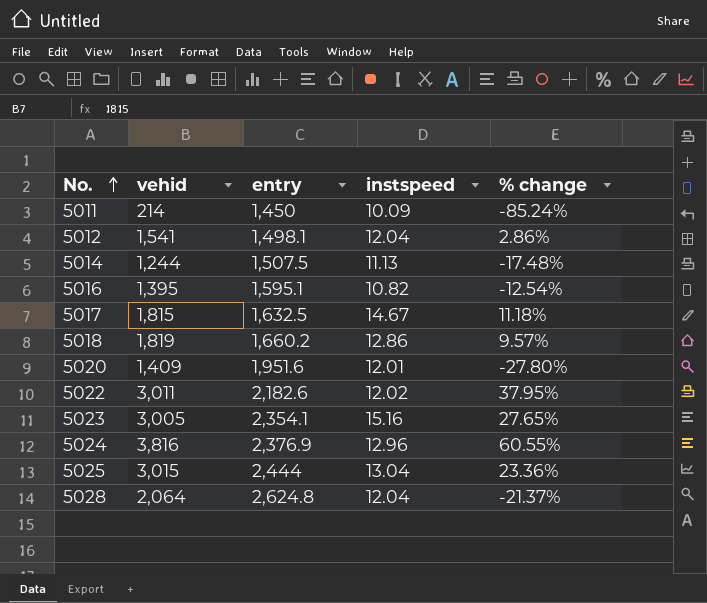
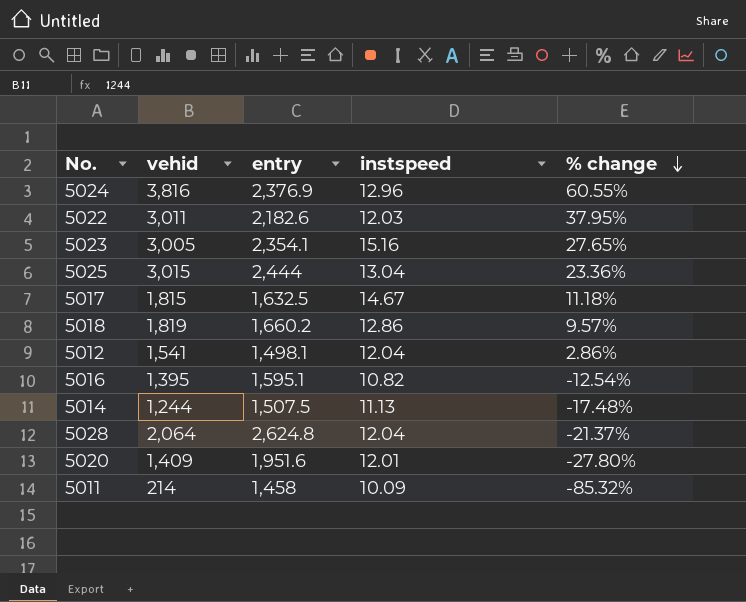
row order: No. ascending -> % change descending
5022 | instspeed: 12.02 -> 12.03
5011 | entry: 1,450 -> 1,458
5011 | % change: -85.24% -> -85.32%

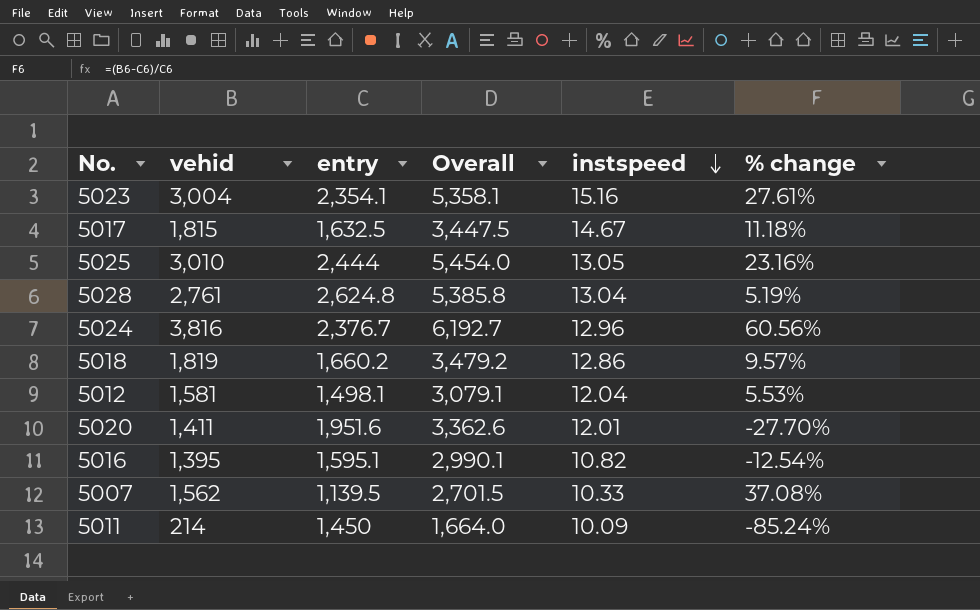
row order: % change descending -> instspeed descending
column Overall | formula: none -> [vehid] + [entry]
row 5022: 3,011 | 2,182.6 | 12.03 | 37.95% -> none
row 5014: 1,244 | 1,507.5 | 11.13 | -17.48% -> none
5023 | vehid: 3,005 -> 3,004
5023 | % change: 27.65% -> 27.61%
5025 | vehid: 3,015 -> 3,010
5025 | instspeed: 13.04 -> 13.05
5025 | % change: 23.36% -> 23.16%
5028 | vehid: 2,064 -> 2,761
5028 | instspeed: 12.04 -> 13.04
5028 | % change: -21.37% -> 5.19%
5024 | entry: 2,376.9 -> 2,376.7
5024 | % change: 60.55% -> 60.56%
5012 | vehid: 1,541 -> 1,581
5012 | % change: 2.86% -> 5.53%
5020 | vehid: 1,409 -> 1,411
5020 | % change: -27.80% -> -27.70%
row 5007: none -> 1,562 | 1,139.5 | 2,701.5 | 10.33 | 37.08%
5011 | entry: 1,458 -> 1,450
5011 | % change: -85.32% -> -85.24%

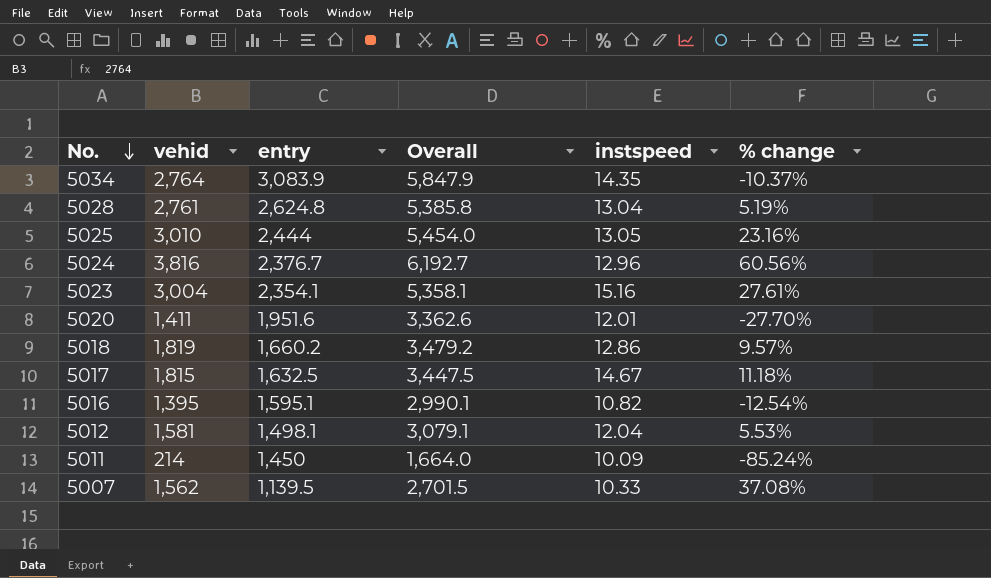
row order: instspeed descending -> No. descending
row 5034: none -> 2,764 | 3,083.9 | 5,847.9 | 14.35 | -10.37%

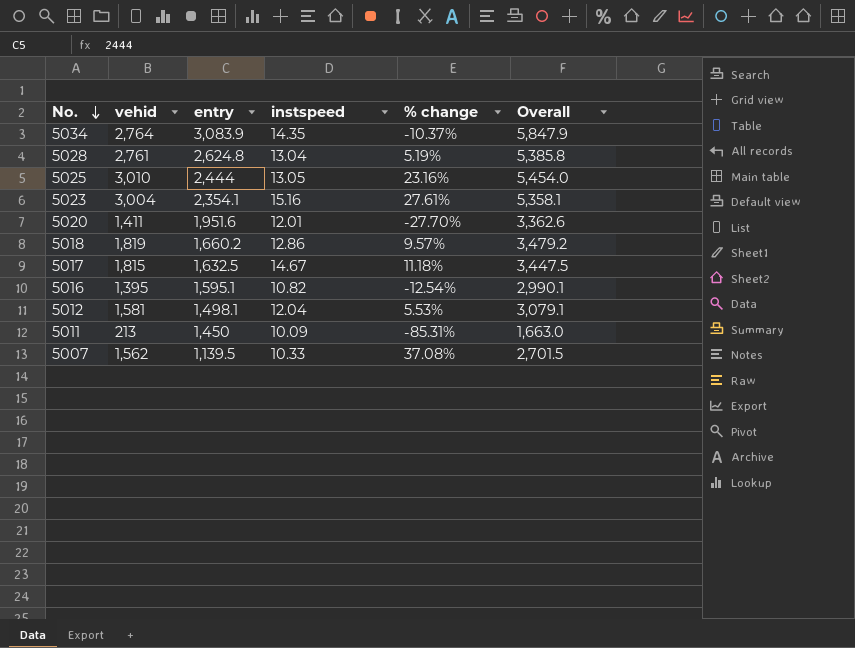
column Overall | position: 4 -> 6
row 5024: 3,816 | 2,376.7 | 6,192.7 | 12.96 | 60.56% -> none
5011 | vehid: 214 -> 213
5011 | % change: -85.24% -> -85.31%
5011 | Overall: 1,664.0 -> 1,663.0

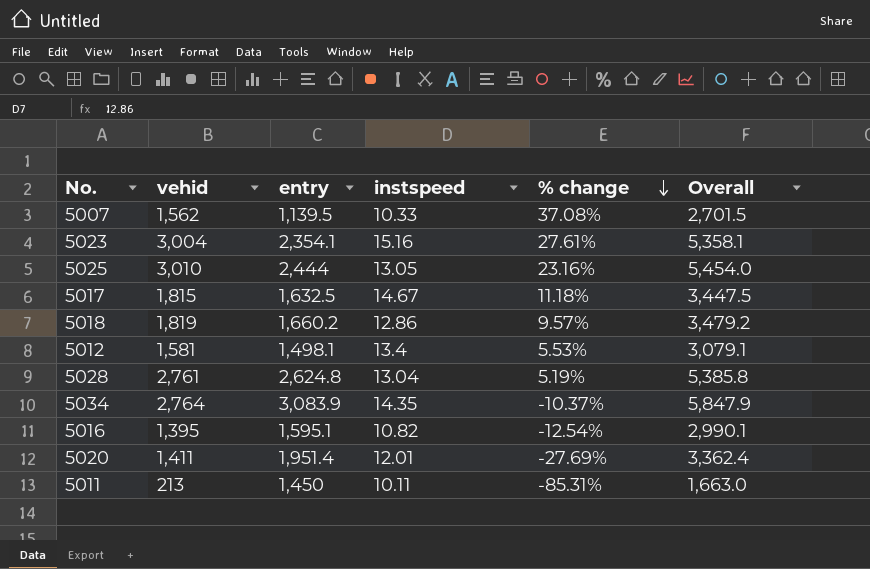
row order: No. descending -> % change descending
5012 | instspeed: 12.04 -> 13.4
5020 | entry: 1,951.6 -> 1,951.4
5020 | % change: -27.70% -> -27.69%
5020 | Overall: 3,362.6 -> 3,362.4
5011 | instspeed: 10.09 -> 10.11

